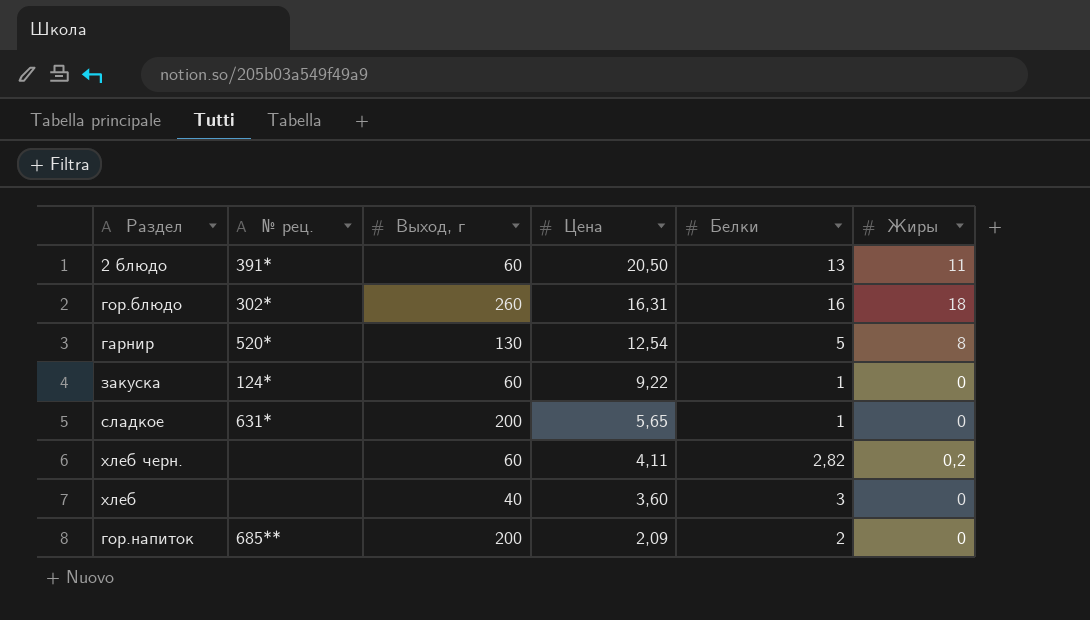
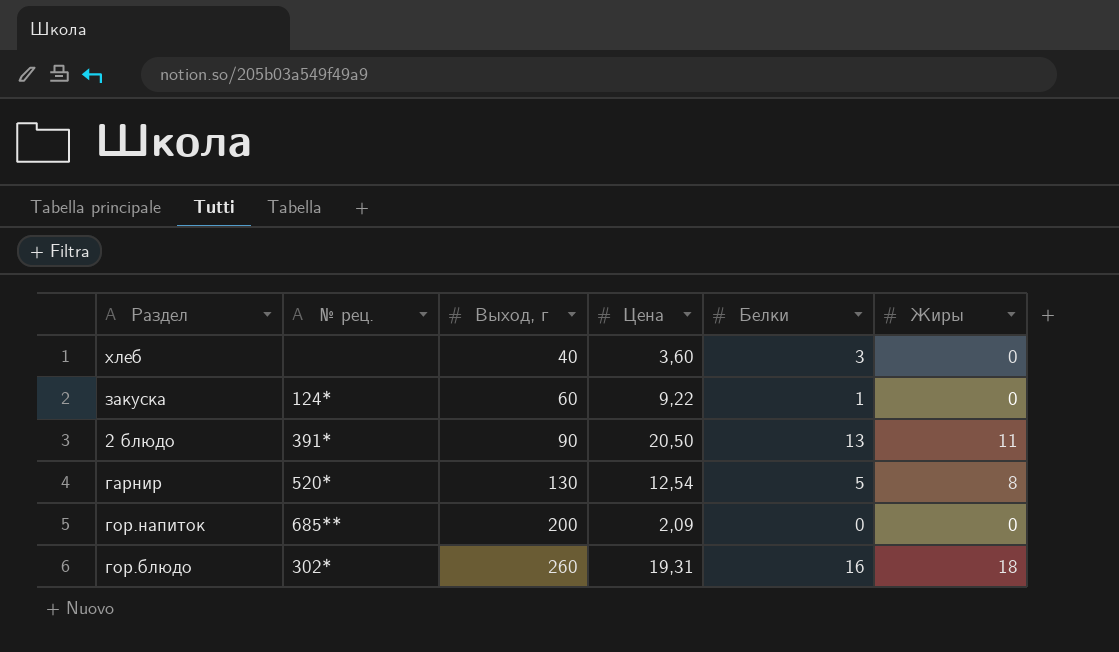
row order: Цена descending -> Выход, г ascending
row сладкое: 631* | 200 | 5,65 | 1 | 0 -> none
row хлеб черн.: none | 60 | 4,11 | 2,82 | 0,2 -> none
2 блюдо | Выход, г: 60 -> 90
гор.напиток | Белки: 2 -> 0
гор.блюдо | Цена: 16,31 -> 19,31

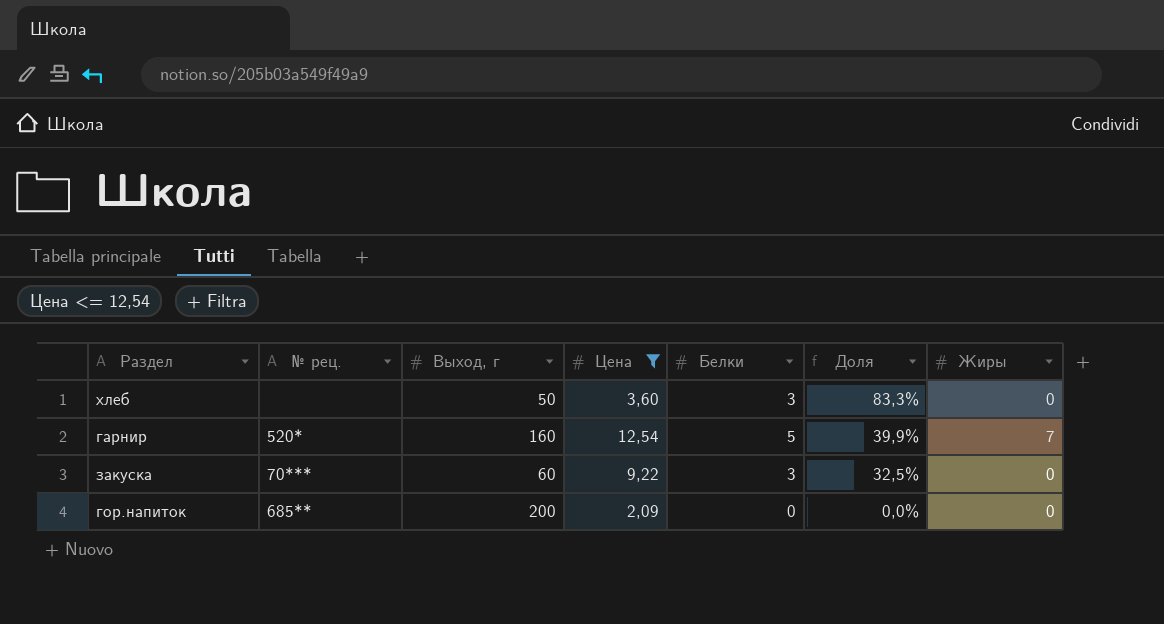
filter: none -> Цена <= 12,54
row order: Выход, г ascending -> Доля descending
column Доля | formula: none -> [Белки] / [Цена]
хлеб | Выход, г: 40 -> 50
гарнир | Выход, г: 130 -> 160
гарнир | Жиры: 8 -> 7
закуска | № рец.: 124* -> 70***
закуска | Белки: 1 -> 3

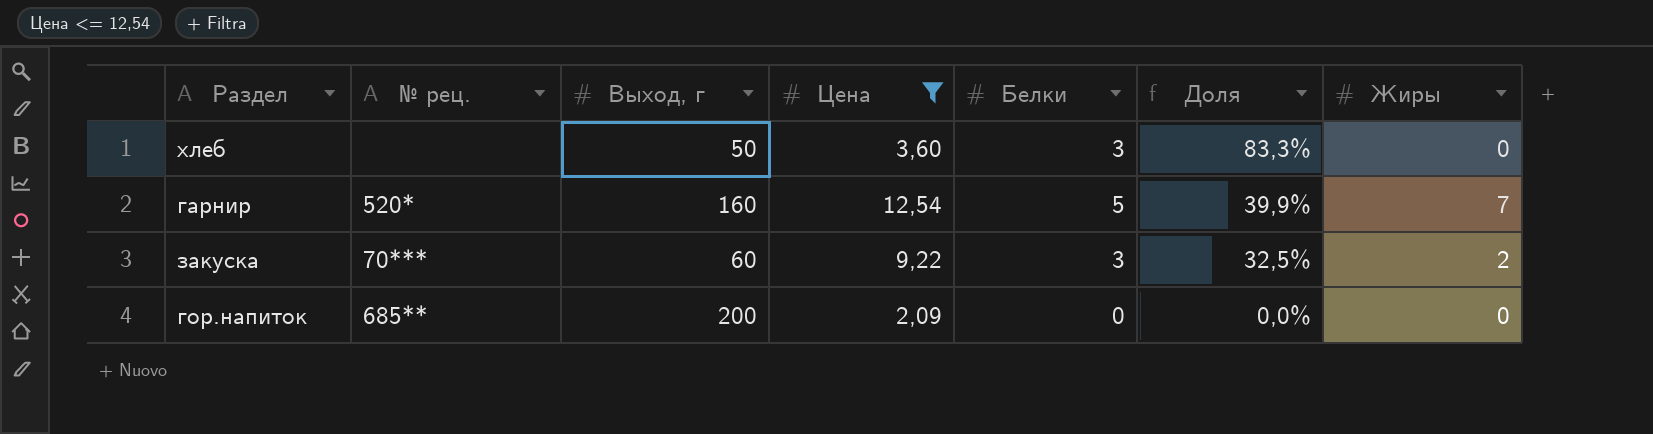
закуска | Жиры: 0 -> 2

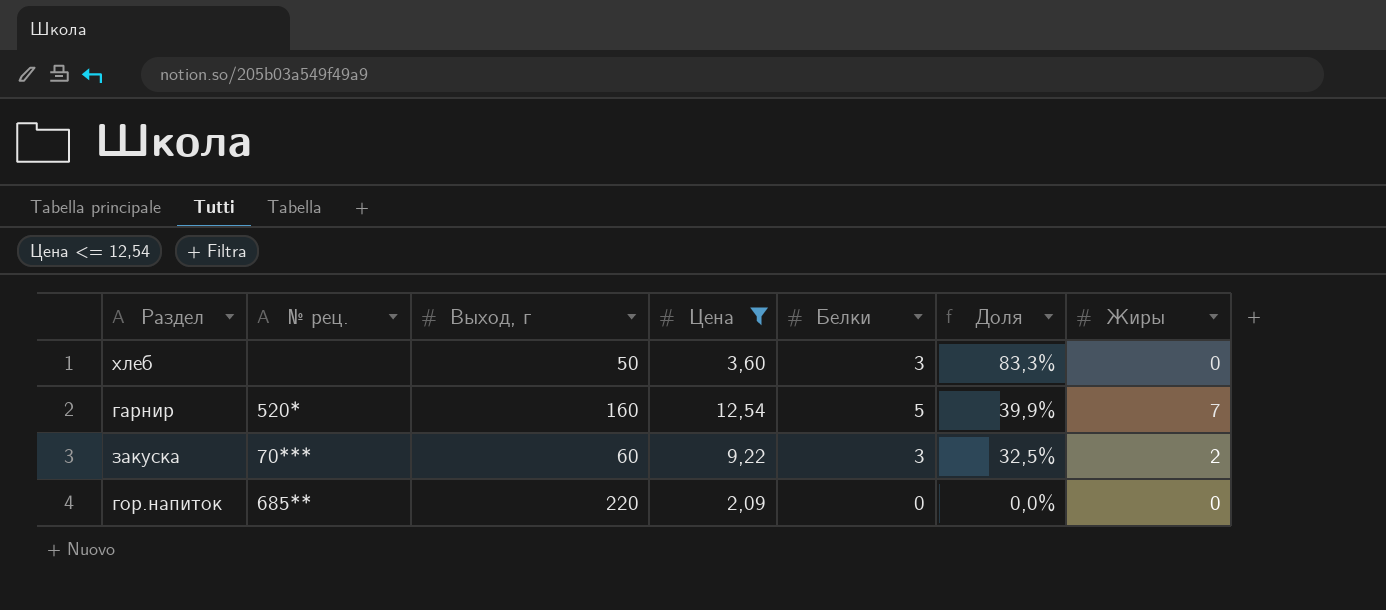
гор.напиток | Выход, г: 200 -> 220

